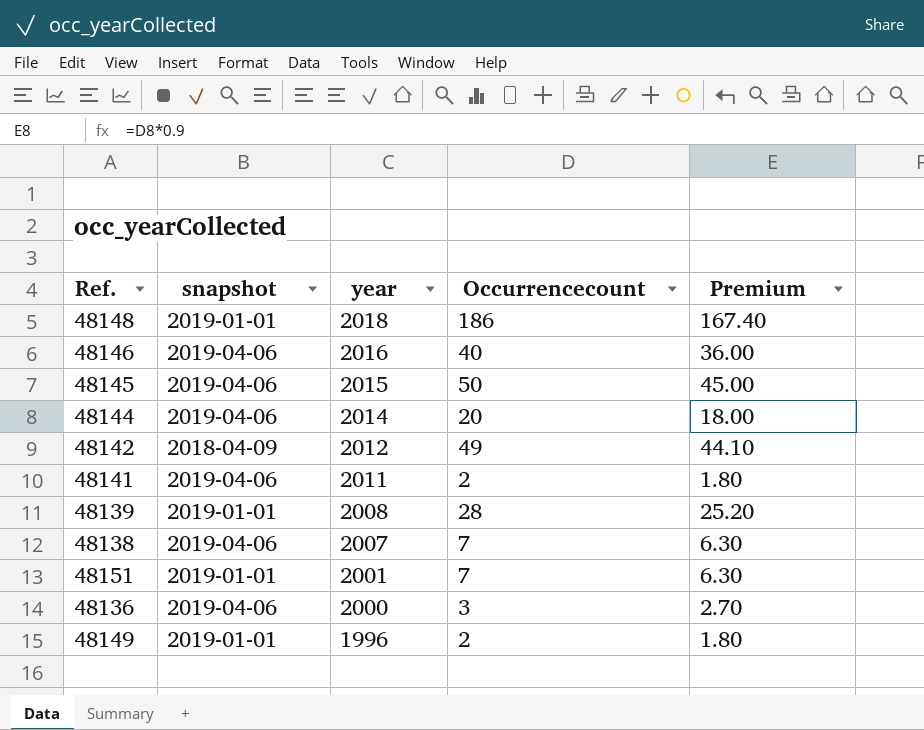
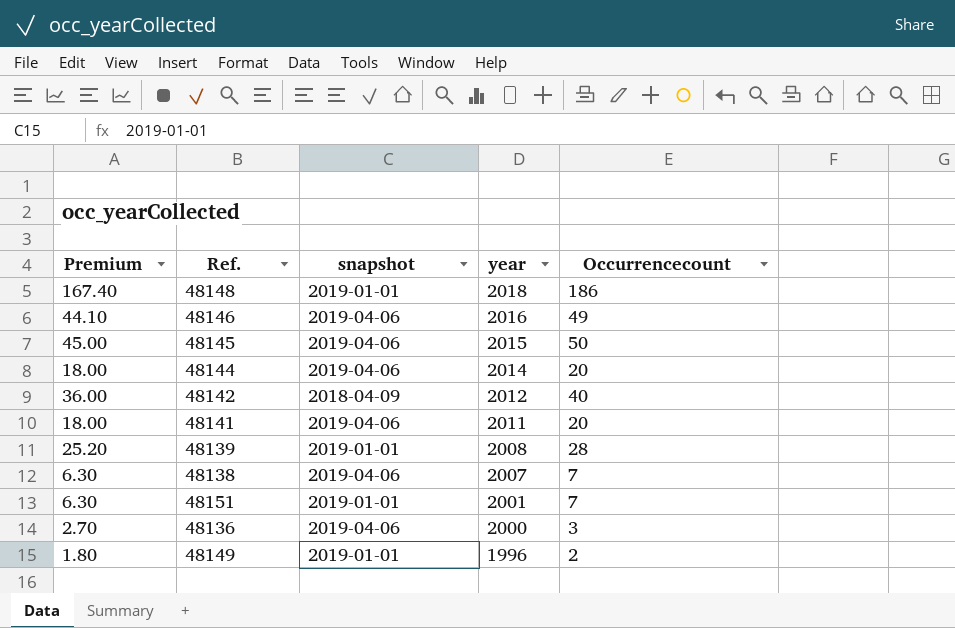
column Premium | position: 5 -> 1
48146 | Premium: 36.00 -> 44.10
48146 | Occurrencecount: 40 -> 49
48142 | Premium: 44.10 -> 36.00
48142 | Occurrencecount: 49 -> 40
48141 | Premium: 1.80 -> 18.00
48141 | Occurrencecount: 2 -> 20

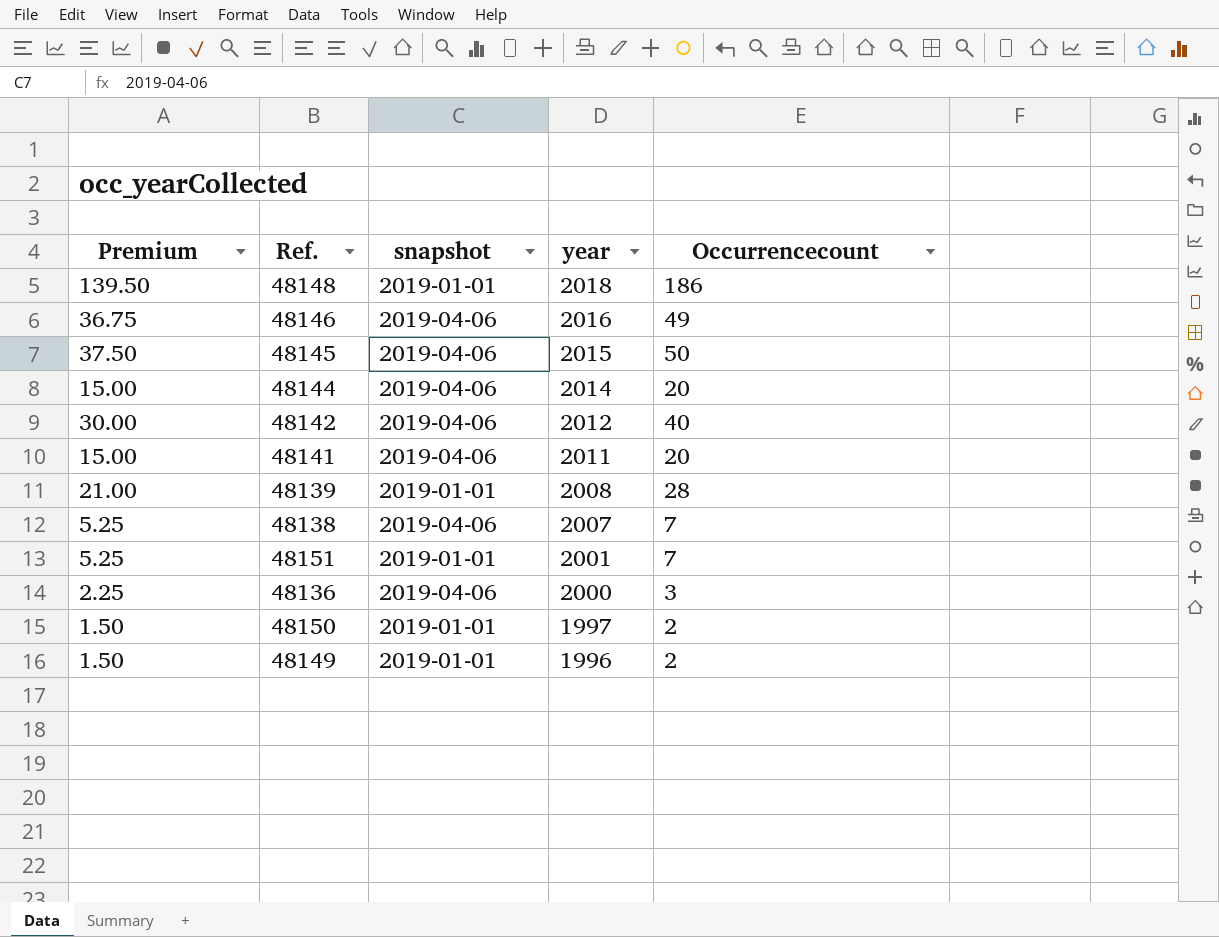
column Premium | formula: [Occurrencecount] * 0.9 -> [Occurrencecount] * 0.75
48142 | snapshot: 2018-04-09 -> 2019-04-06
row 48150: none -> 1.50 | 2019-01-01 | 1997 | 2

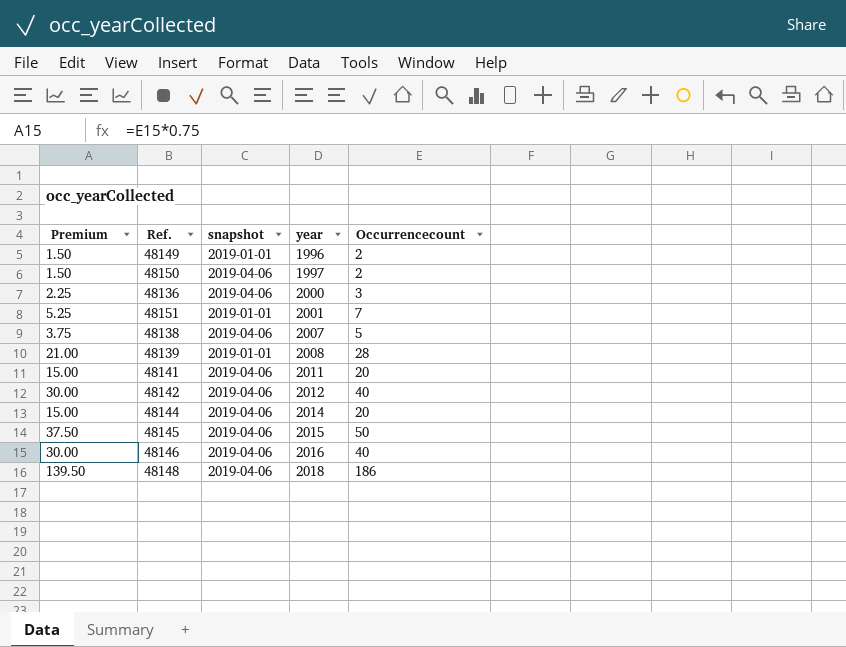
row order: year descending -> year ascending
48150 | snapshot: 2019-01-01 -> 2019-04-06
48138 | Premium: 5.25 -> 3.75
48138 | Occurrencecount: 7 -> 5
48146 | Premium: 36.75 -> 30.00
48146 | Occurrencecount: 49 -> 40
48148 | snapshot: 2019-01-01 -> 2019-04-06

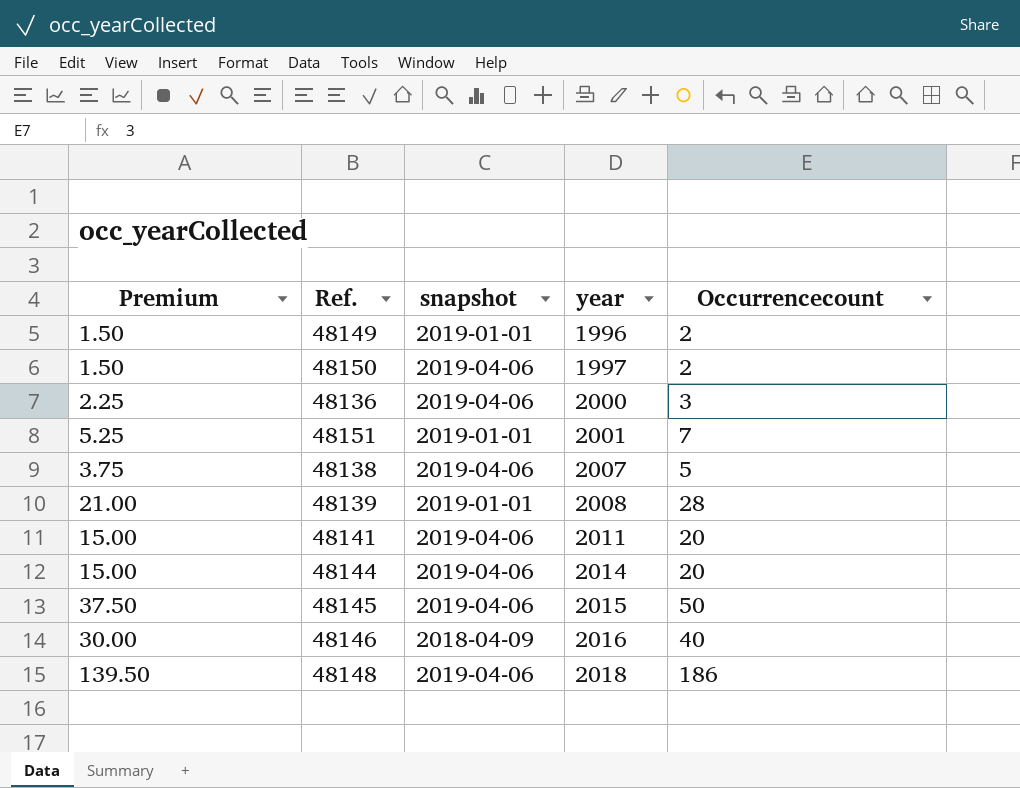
row 48142: 30.00 | 2019-04-06 | 2012 | 40 -> none
48146 | snapshot: 2019-04-06 -> 2018-04-09

